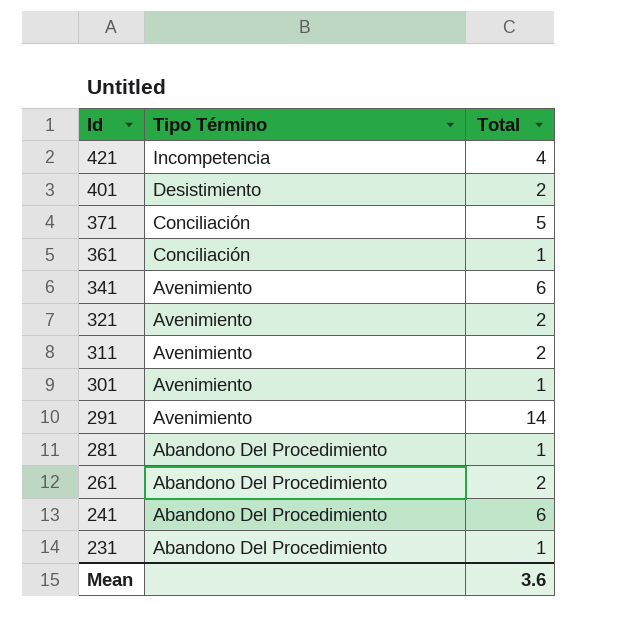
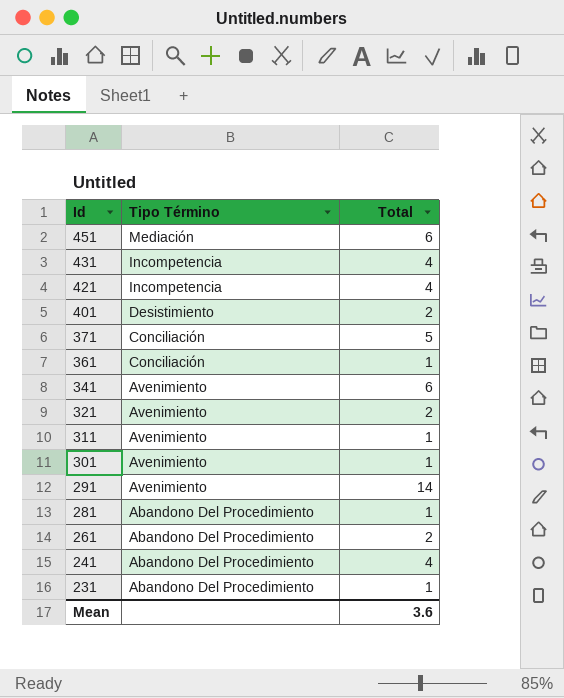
row 451: none -> Mediación | 6
row 431: none -> Incompetencia | 4
311 | Total: 2 -> 1
241 | Total: 6 -> 4

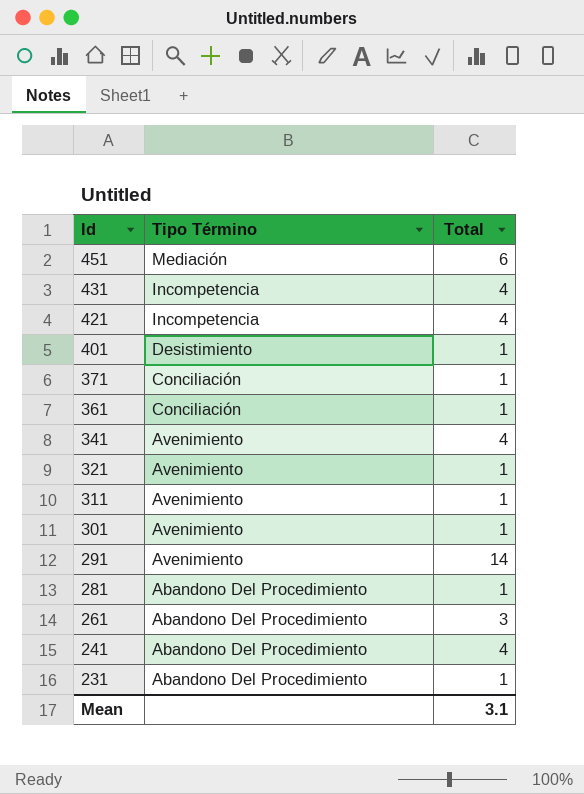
401 | Total: 2 -> 1
371 | Total: 5 -> 1
341 | Total: 6 -> 4
321 | Total: 2 -> 1
261 | Total: 2 -> 3
Mean | Total: 3.6 -> 3.1

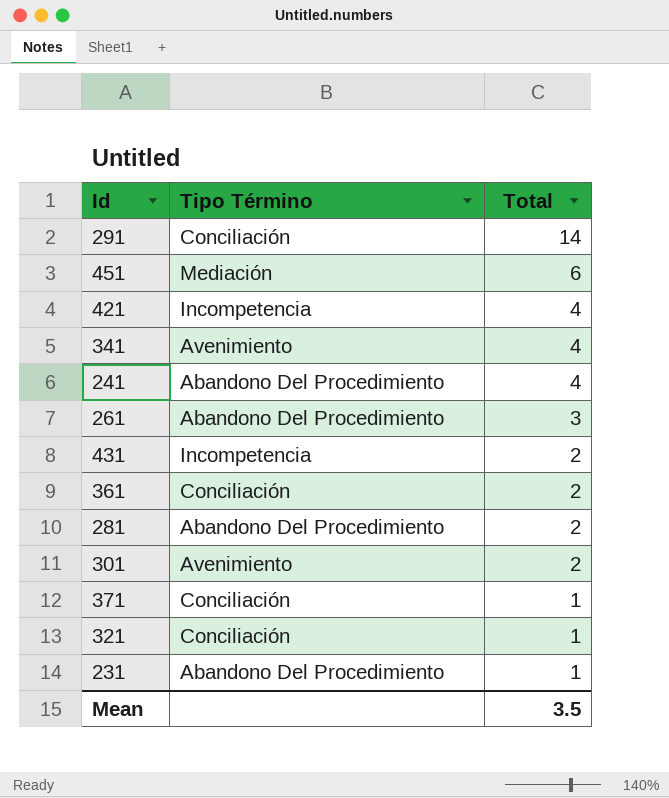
row order: Id descending -> Total descending
row 401: Desistimiento | 1 -> none
row 311: Avenimiento | 1 -> none
291 | Tipo Término: Avenimiento -> Conciliación
431 | Total: 4 -> 2
361 | Total: 1 -> 2
281 | Total: 1 -> 2
301 | Total: 1 -> 2
321 | Tipo Término: Avenimiento -> Conciliación
Mean | Total: 3.1 -> 3.5

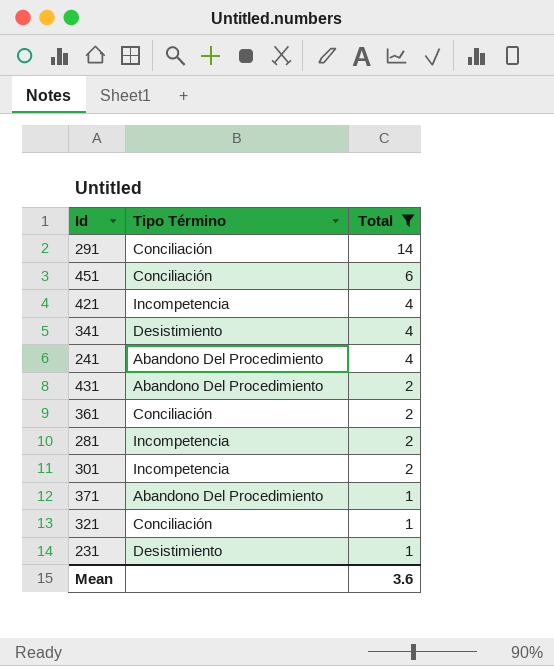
filter: none -> Total != 3
451 | Tipo Término: Mediación -> Conciliación
341 | Tipo Término: Avenimiento -> Desistimiento
431 | Tipo Término: Incompetencia -> Abandono Del Procedimiento
281 | Tipo Término: Abandono Del Procedimiento -> Incompetencia
301 | Tipo Término: Avenimiento -> Incompetencia
371 | Tipo Término: Conciliación -> Abandono Del Procedimiento
231 | Tipo Término: Abandono Del Procedimiento -> Desistimiento
Mean | Total: 3.5 -> 3.6

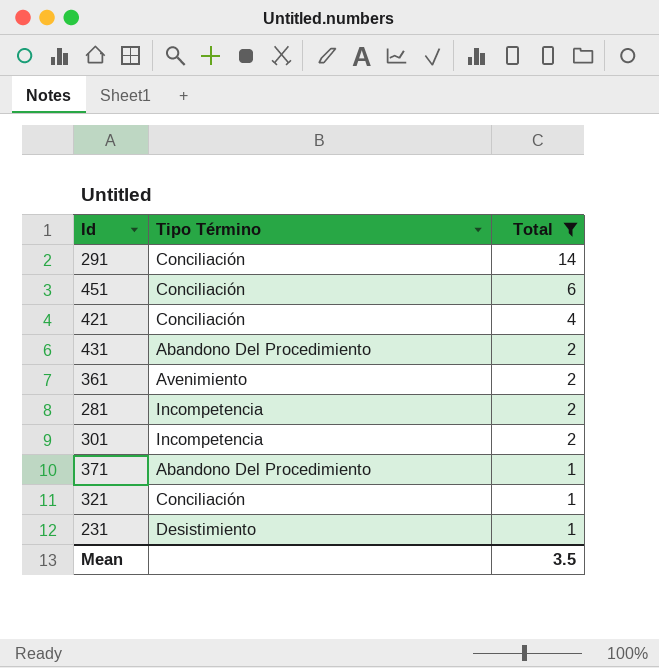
row 341: Desistimiento | 4 -> none
row 241: Abandono Del Procedimiento | 4 -> none
421 | Tipo Término: Incompetencia -> Conciliación
361 | Tipo Término: Conciliación -> Avenimiento
Mean | Total: 3.6 -> 3.5

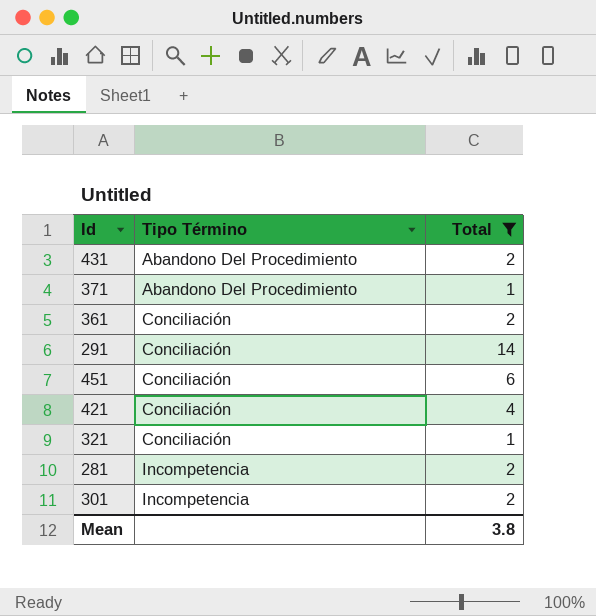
row order: Total descending -> Tipo Término ascending
row 231: Desistimiento | 1 -> none
361 | Tipo Término: Avenimiento -> Conciliación
Mean | Total: 3.5 -> 3.8

